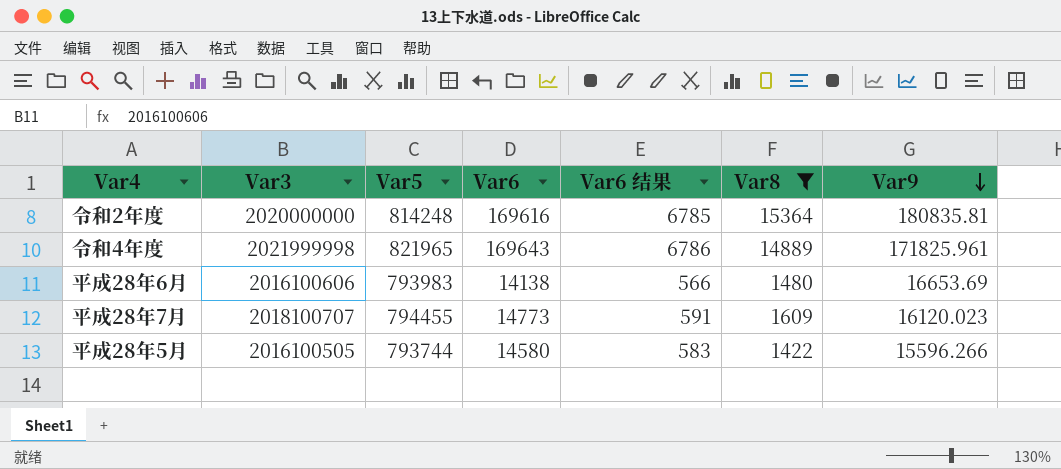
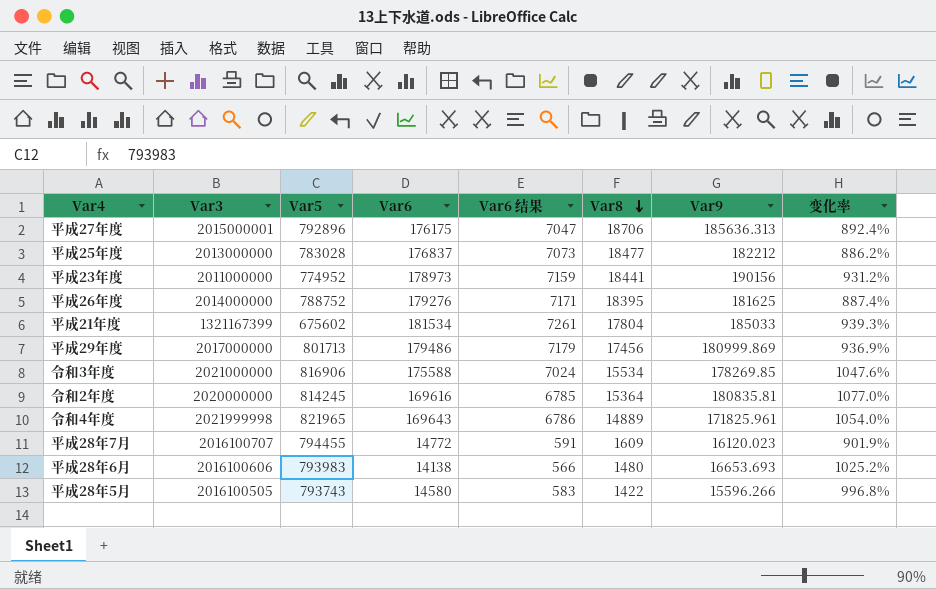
filter: Var8 <= 15364 -> none
row order: Var9 descending -> Var8 descending
column 变化率 | formula: none -> ([Var9] - [Var8]) / [Var8]
令和2年度 | Var5: 814248 -> 814245
平成28年7月 | Var3: 2018100707 -> 2016100707
平成28年7月 | Var6: 14773 -> 14772
平成28年6月 | Var9: 16653.69 -> 16653.693
平成28年5月 | Var5: 793744 -> 793743

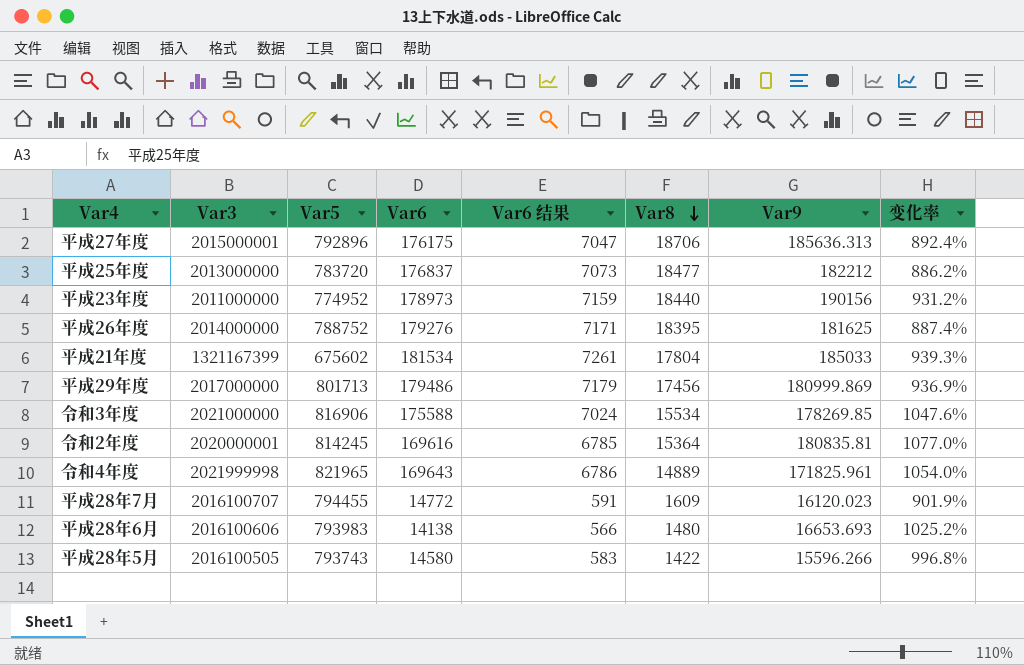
平成25年度 | Var5: 783028 -> 783720
平成23年度 | Var8: 18441 -> 18440
令和2年度 | Var3: 2020000000 -> 2020000001

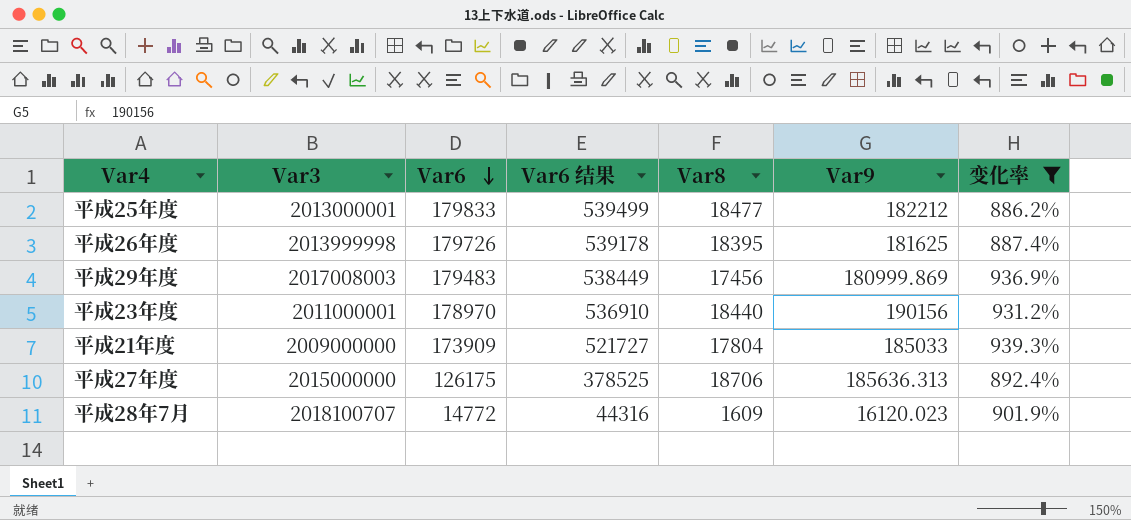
filter: none -> 变化率 <= 939.3%
row order: Var8 descending -> Var6 descending
column Var5 | position: 3 -> none
column Var6 结果 | formula: [Var6] * 0.04 -> [Var6] * 3
平成25年度 | Var3: 2013000000 -> 2013000001
平成25年度 | Var6: 176837 -> 179833
平成26年度 | Var3: 2014000000 -> 2013999998
平成26年度 | Var6: 179276 -> 179726
平成29年度 | Var3: 2017000000 -> 2017008003
平成29年度 | Var6: 179486 -> 179483
平成23年度 | Var3: 2011000000 -> 2011000001
平成23年度 | Var6: 178973 -> 178970
平成21年度 | Var3: 1321167399 -> 2009000000
平成21年度 | Var6: 181534 -> 173909
平成27年度 | Var3: 2015000001 -> 2015000000
平成27年度 | Var6: 176175 -> 126175
平成28年7月 | Var3: 2016100707 -> 2018100707

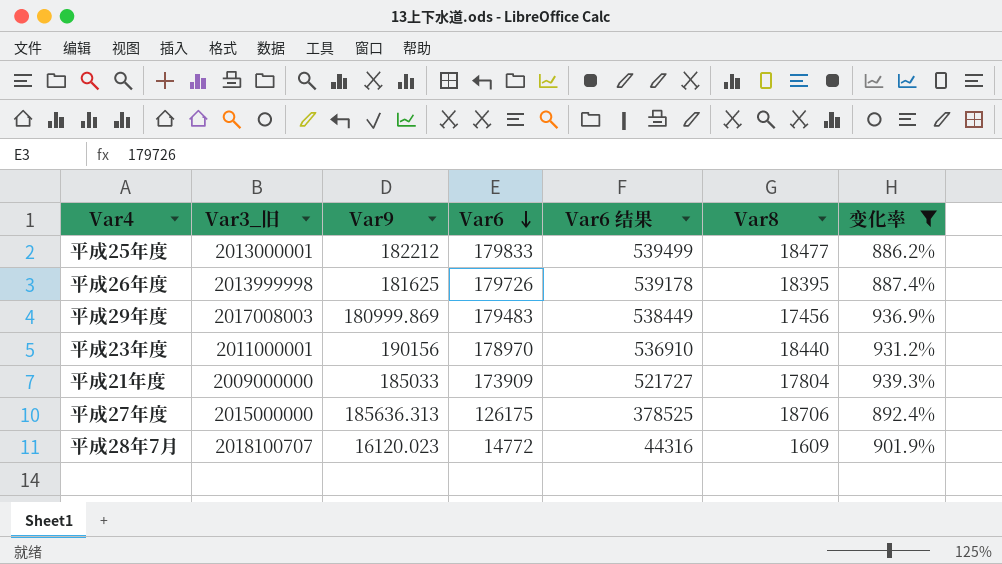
column name: Var3 -> Var3_旧
column Var9 | position: 6 -> 3

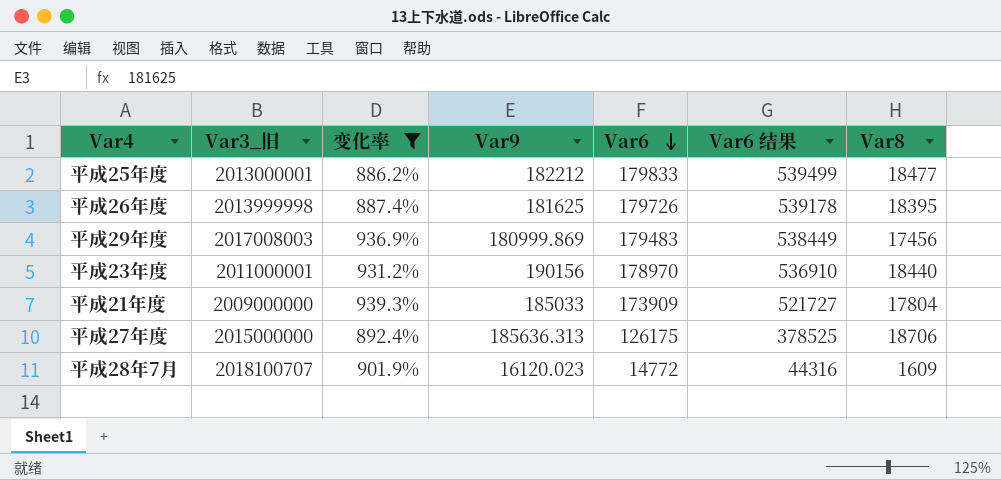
column 变化率 | position: 7 -> 3

